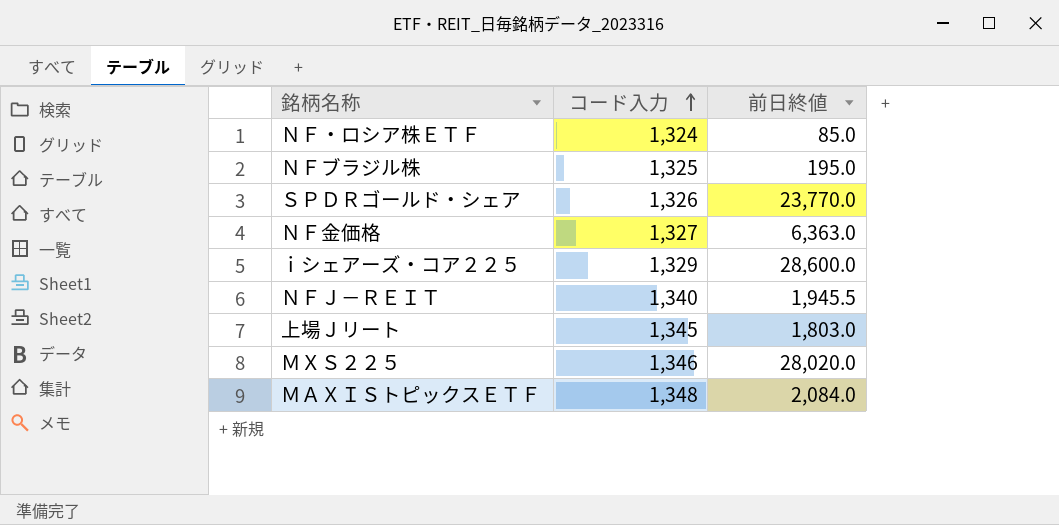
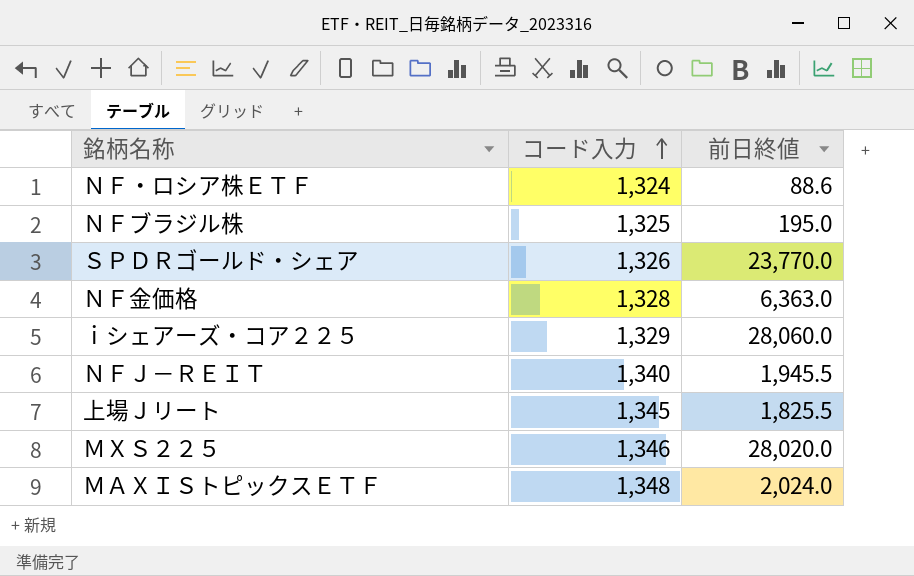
ＮＦ・ロシア株ＥＴＦ | 前日終値: 85.0 -> 88.6
ＮＦ金価格 | コード入力: 1,327 -> 1,328
ｉシェアーズ・コア２２５ | 前日終値: 28,600.0 -> 28,060.0
上場Ｊリート | 前日終値: 1,803.0 -> 1,825.5
ＭＡＸＩＳトピックスＥＴＦ | 前日終値: 2,084.0 -> 2,024.0

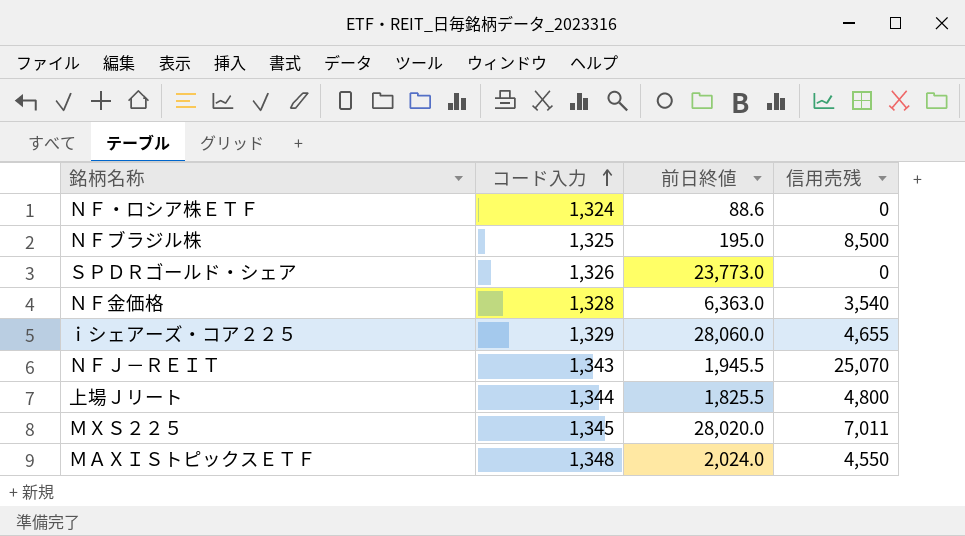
column 信用売残 | position: none -> 4
ＳＰＤＲゴールド・シェア | 前日終値: 23,770.0 -> 23,773.0
ＮＦＪ－ＲＥＩＴ | コード入力: 1,340 -> 1,343
上場Ｊリート | コード入力: 1,345 -> 1,344
ＭＸＳ２２５ | コード入力: 1,346 -> 1,345

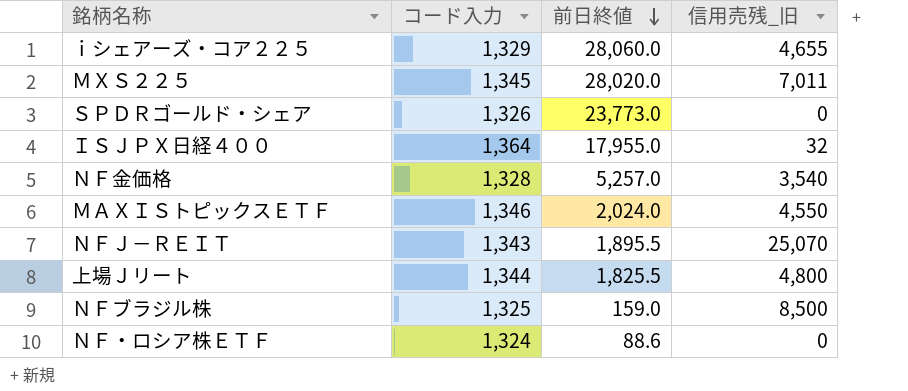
row order: コード入力 ascending -> 前日終値 descending
column name: 信用売残 -> 信用売残_旧
row ＩＳＪＰＸ日経４００: none -> 1,364 | 17,955.0 | 32
ＮＦ金価格 | 前日終値: 6,363.0 -> 5,257.0
ＭＡＸＩＳトピックスＥＴＦ | コード入力: 1,348 -> 1,346
ＮＦＪ－ＲＥＩＴ | 前日終値: 1,945.5 -> 1,895.5
ＮＦブラジル株 | 前日終値: 195.0 -> 159.0

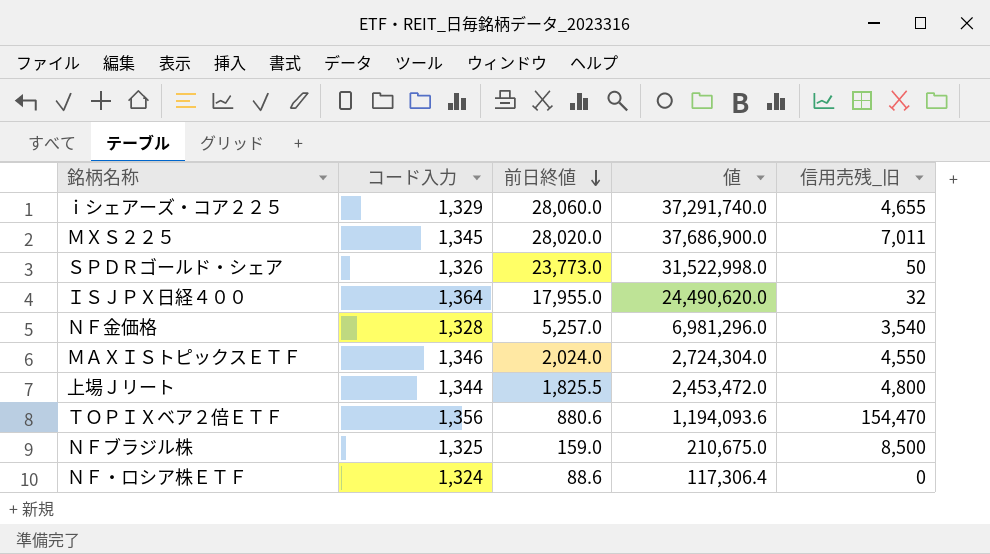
column 値 | formula: none -> [コード入力] * [前日終値]
row ＮＦＪ－ＲＥＩＴ: 1,343 | 1,895.5 | 25,070 -> none
ＳＰＤＲゴールド・シェア | 信用売残_旧: 0 -> 50
row ＴＯＰＩＸベア２倍ＥＴＦ: none -> 1,356 | 880.6 | 1,194,093.6 | 154,470

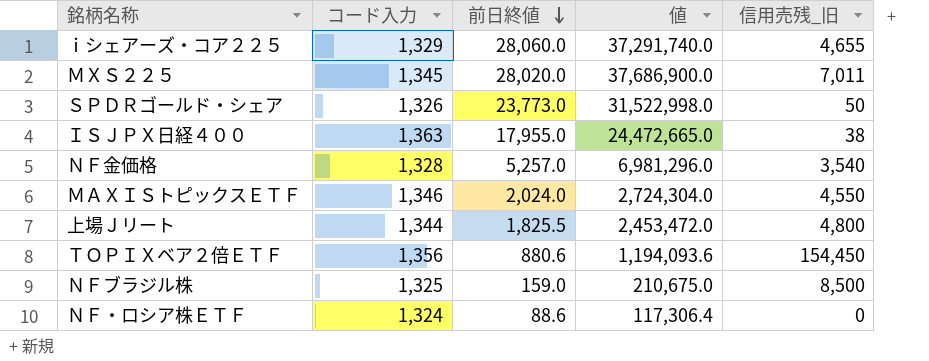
ＩＳＪＰＸ日経４００ | コード入力: 1,364 -> 1,363
ＩＳＪＰＸ日経４００ | 値: 24,490,620.0 -> 24,472,665.0
ＩＳＪＰＸ日経４００ | 信用売残_旧: 32 -> 38
ＴＯＰＩＸベア２倍ＥＴＦ | 信用売残_旧: 154,470 -> 154,450

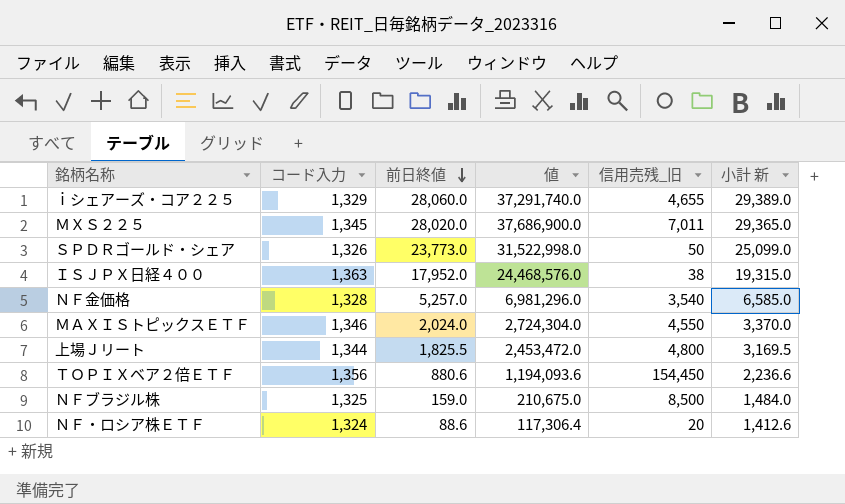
column 小計 新 | formula: none -> [コード入力] + [前日終値]
ＩＳＪＰＸ日経４００ | 前日終値: 17,955.0 -> 17,952.0
ＩＳＪＰＸ日経４００ | 値: 24,472,665.0 -> 24,468,576.0
ＮＦ・ロシア株ＥＴＦ | 信用売残_旧: 0 -> 20

